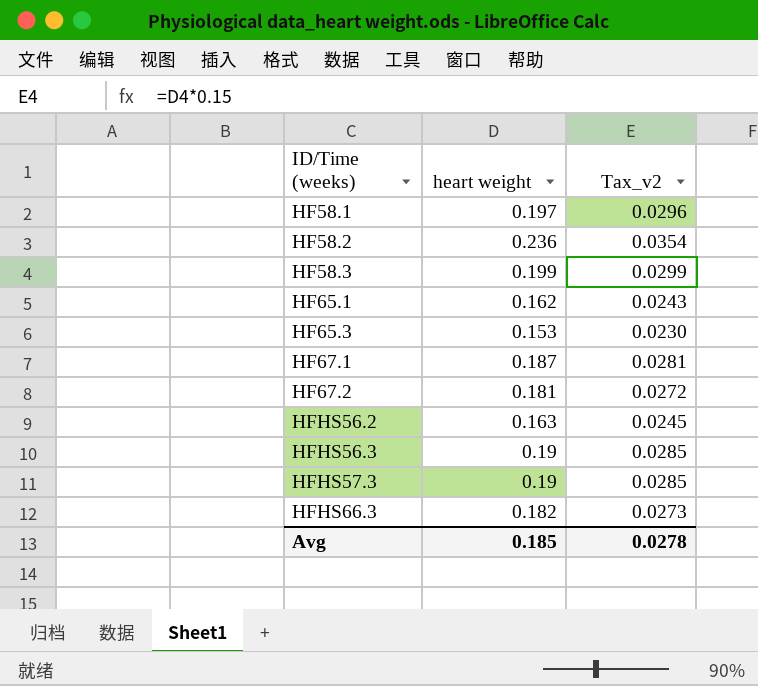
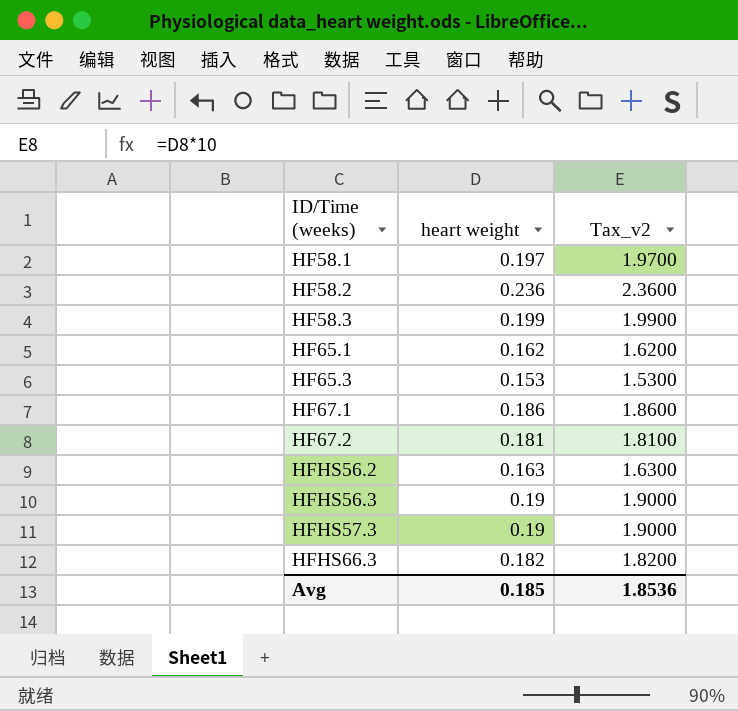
column Tax_v2 | formula: [heart weight] * 0.15 -> [heart weight] * 10
HF67.1 | heart weight: 0.187 -> 0.186
Avg | Tax_v2: 0.0278 -> 1.8536

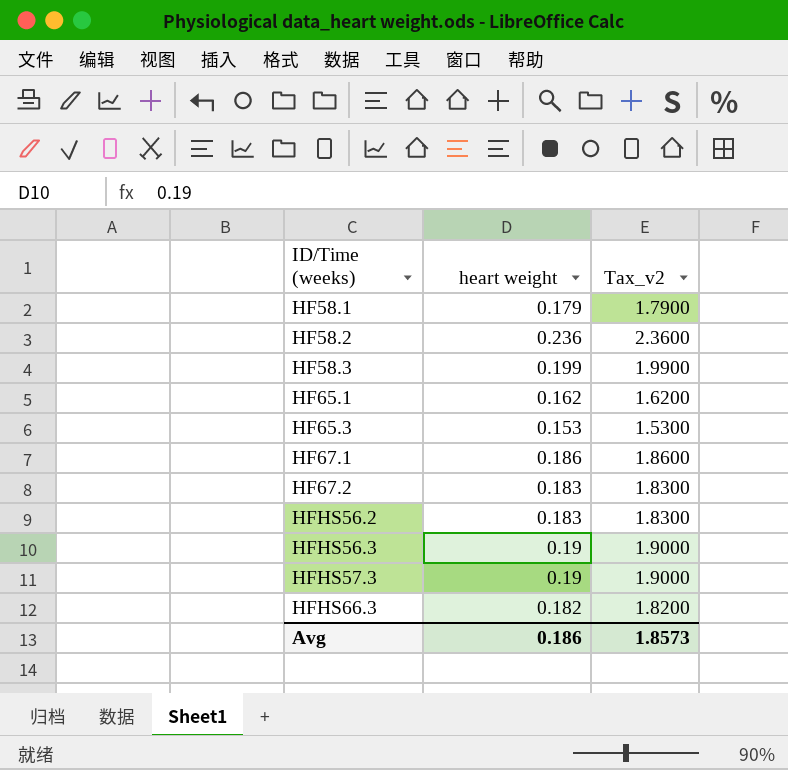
HF58.1 | heart weight: 0.197 -> 0.179
HF58.1 | Tax_v2: 1.9700 -> 1.7900
HF67.2 | heart weight: 0.181 -> 0.183
HF67.2 | Tax_v2: 1.8100 -> 1.8300
HFHS56.2 | heart weight: 0.163 -> 0.183
HFHS56.2 | Tax_v2: 1.6300 -> 1.8300
Avg | heart weight: 0.185 -> 0.186
Avg | Tax_v2: 1.8536 -> 1.8573

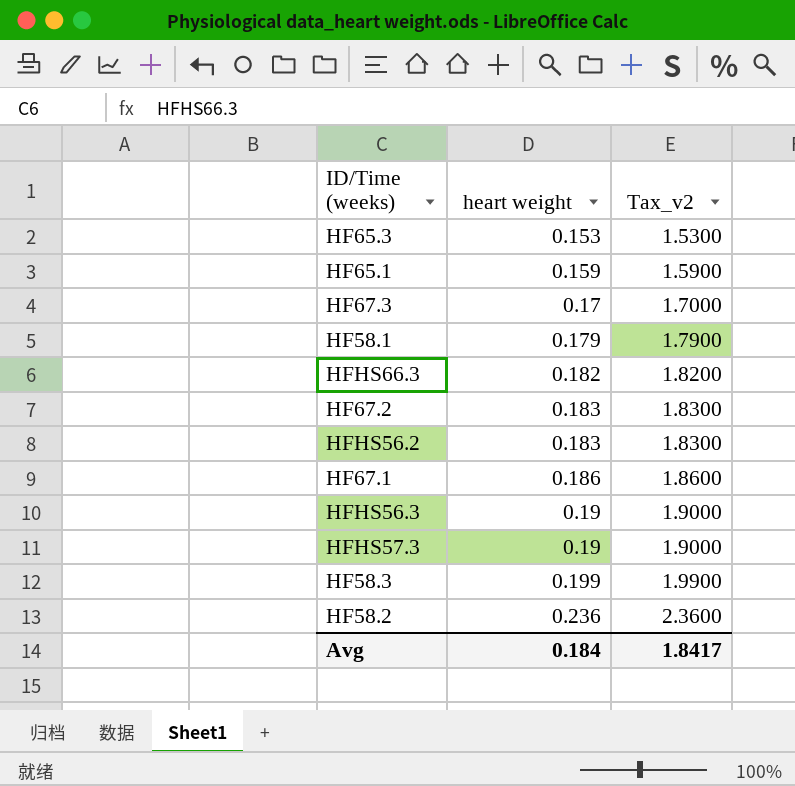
row order: ID/Time (weeks) ascending -> heart weight ascending
HF65.1 | heart weight: 0.162 -> 0.159
HF65.1 | Tax_v2: 1.6200 -> 1.5900
row HF67.3: none -> 0.17 | 1.7000
Avg | heart weight: 0.186 -> 0.184
Avg | Tax_v2: 1.8573 -> 1.8417

